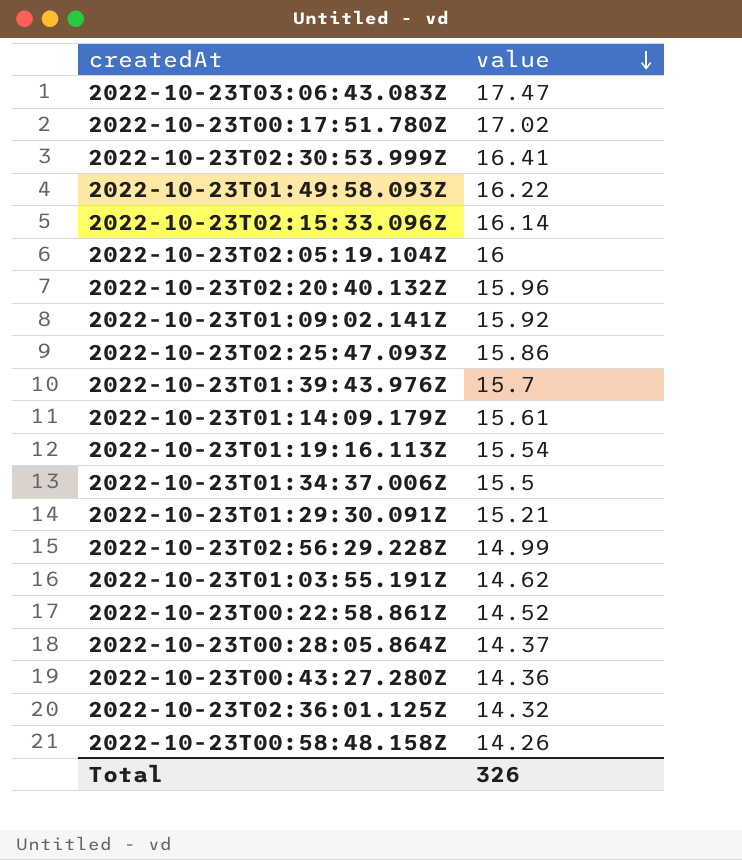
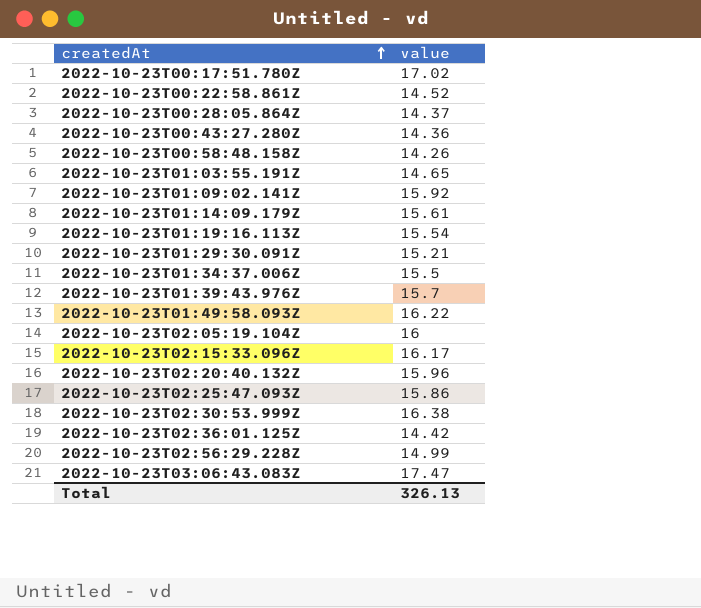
row order: value descending -> createdAt ascending
2022-10-23T01:03:55.191Z | value: 14.62 -> 14.65
2022-10-23T02:15:33.096Z | value: 16.14 -> 16.17
2022-10-23T02:30:53.999Z | value: 16.41 -> 16.38
2022-10-23T02:36:01.125Z | value: 14.32 -> 14.42
Total | value: 326 -> 326.13

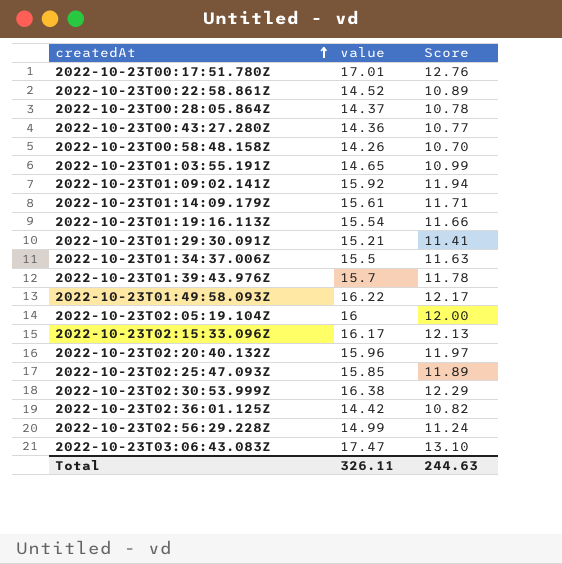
column Score | formula: none -> [value] * 0.75
2022-10-23T00:17:51.780Z | value: 17.02 -> 17.01
2022-10-23T02:25:47.093Z | value: 15.86 -> 15.85
Total | value: 326.13 -> 326.11

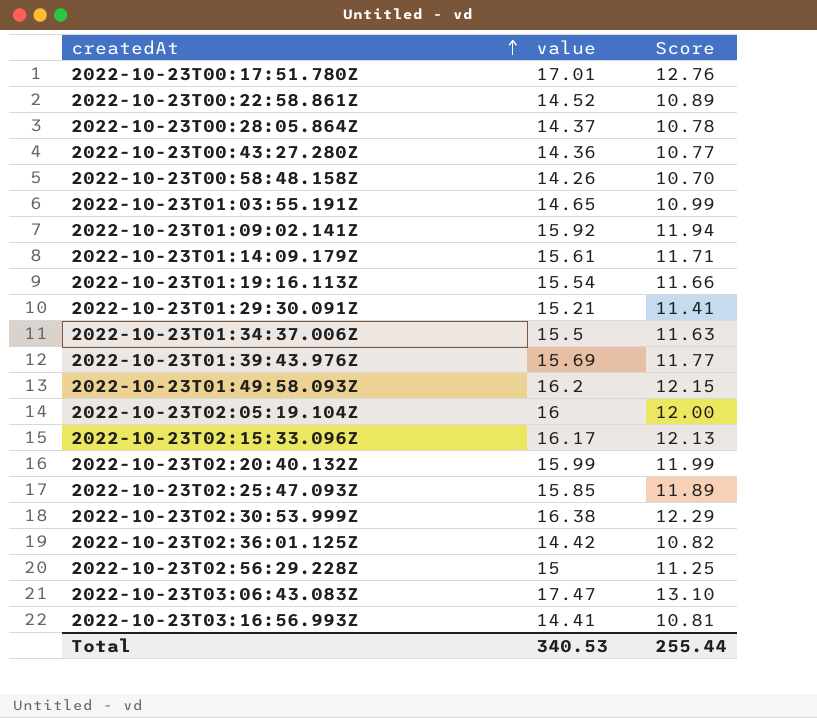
2022-10-23T01:39:43.976Z | value: 15.7 -> 15.69
2022-10-23T01:39:43.976Z | Score: 11.78 -> 11.77
2022-10-23T01:49:58.093Z | value: 16.22 -> 16.2
2022-10-23T01:49:58.093Z | Score: 12.17 -> 12.15
2022-10-23T02:20:40.132Z | value: 15.96 -> 15.99
2022-10-23T02:20:40.132Z | Score: 11.97 -> 11.99
2022-10-23T02:56:29.228Z | value: 14.99 -> 15
2022-10-23T02:56:29.228Z | Score: 11.24 -> 11.25
row 2022-10-23T03:16:56.993Z: none -> 14.41 | 10.81
Total | value: 326.11 -> 340.53
Total | Score: 244.63 -> 255.44

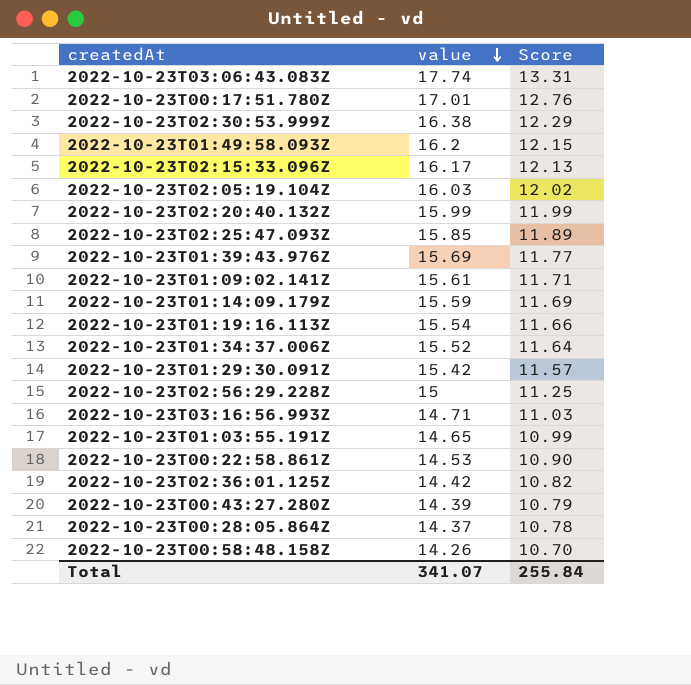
row order: createdAt ascending -> value descending
2022-10-23T03:06:43.083Z | value: 17.47 -> 17.74
2022-10-23T03:06:43.083Z | Score: 13.10 -> 13.31
2022-10-23T02:05:19.104Z | value: 16 -> 16.03
2022-10-23T02:05:19.104Z | Score: 12.00 -> 12.02
2022-10-23T01:09:02.141Z | value: 15.92 -> 15.61
2022-10-23T01:09:02.141Z | Score: 11.94 -> 11.71
2022-10-23T01:14:09.179Z | value: 15.61 -> 15.59
2022-10-23T01:14:09.179Z | Score: 11.71 -> 11.69
2022-10-23T01:34:37.006Z | value: 15.5 -> 15.52
2022-10-23T01:34:37.006Z | Score: 11.63 -> 11.64
2022-10-23T01:29:30.091Z | value: 15.21 -> 15.42
2022-10-23T01:29:30.091Z | Score: 11.41 -> 11.57
2022-10-23T03:16:56.993Z | value: 14.41 -> 14.71
2022-10-23T03:16:56.993Z | Score: 10.81 -> 11.03
2022-10-23T00:22:58.861Z | value: 14.52 -> 14.53
2022-10-23T00:22:58.861Z | Score: 10.89 -> 10.90
2022-10-23T00:43:27.280Z | value: 14.36 -> 14.39
2022-10-23T00:43:27.280Z | Score: 10.77 -> 10.79
Total | value: 340.53 -> 341.07
Total | Score: 255.44 -> 255.84

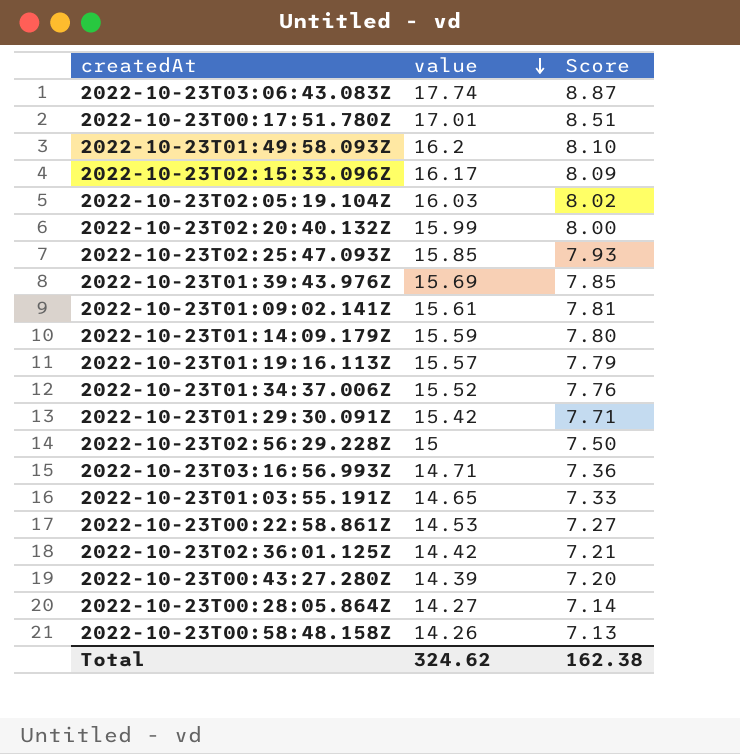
column Score | formula: [value] * 0.75 -> [value] * 0.5
row 2022-10-23T02:30:53.999Z: 16.38 | 12.29 -> none
2022-10-23T01:19:16.113Z | value: 15.54 -> 15.57
2022-10-23T00:28:05.864Z | value: 14.37 -> 14.27
Total | value: 341.07 -> 324.62
Total | Score: 255.84 -> 162.38

